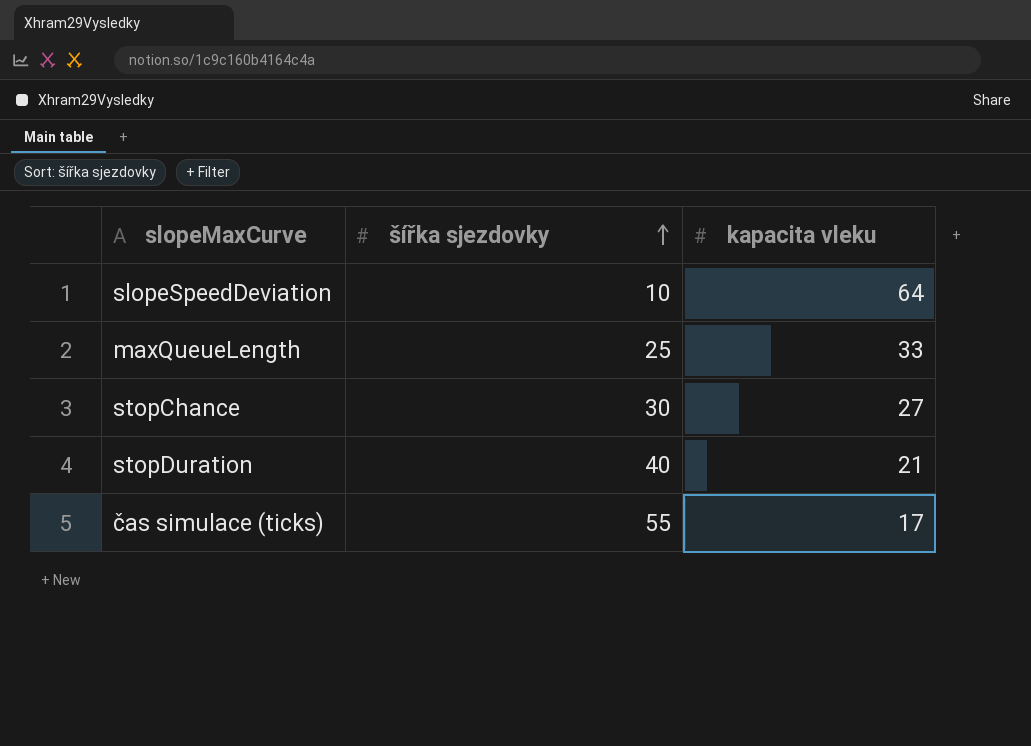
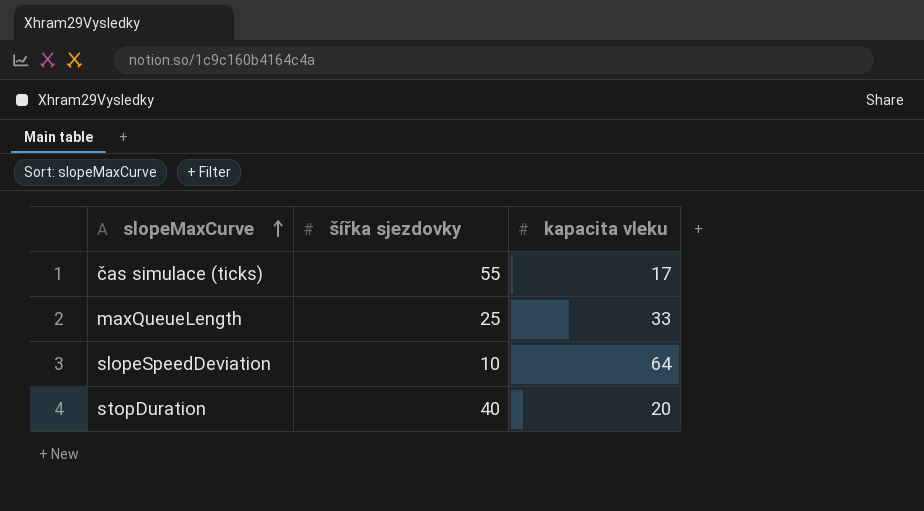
row order: šířka sjezdovky ascending -> slopeMaxCurve ascending
row stopChance: 30 | 27 -> none
stopDuration | kapacita vleku: 21 -> 20

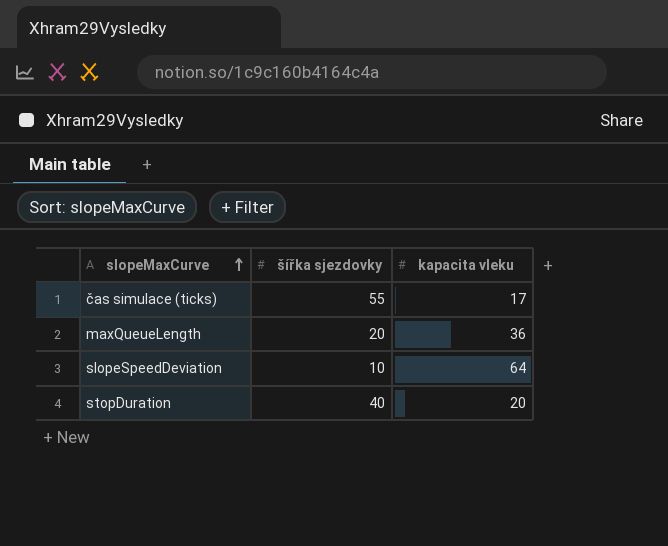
maxQueueLength | šířka sjezdovky: 25 -> 20
maxQueueLength | kapacita vleku: 33 -> 36

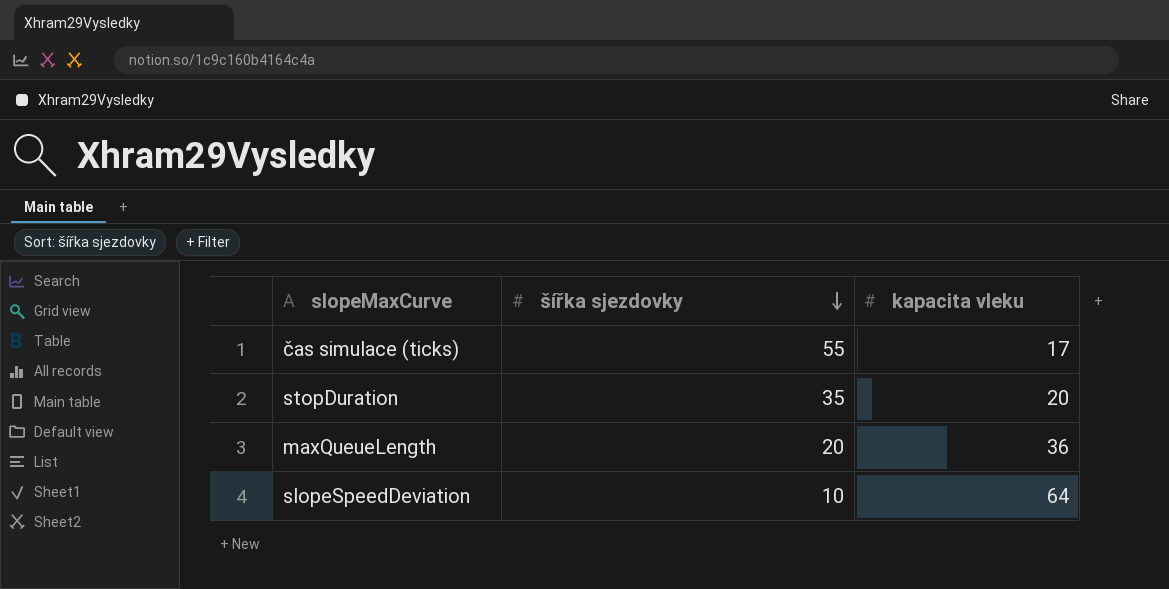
row order: slopeMaxCurve ascending -> šířka sjezdovky descending
stopDuration | šířka sjezdovky: 40 -> 35

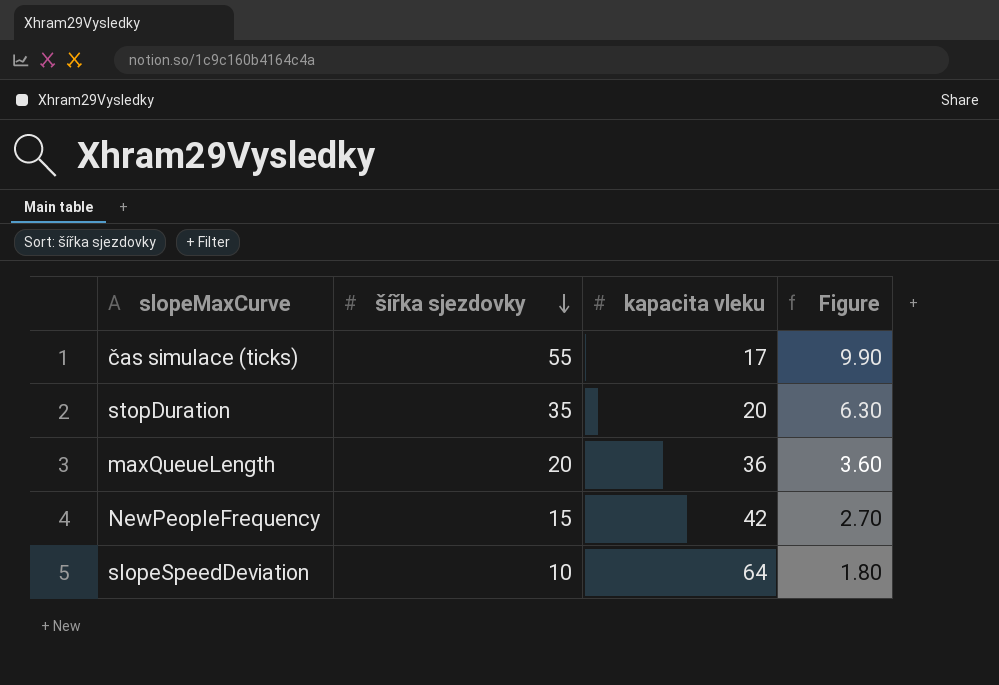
column Figure | formula: none -> [šířka sjezdovky] * 0.18
row NewPeopleFrequency: none -> 15 | 42 | 2.70

